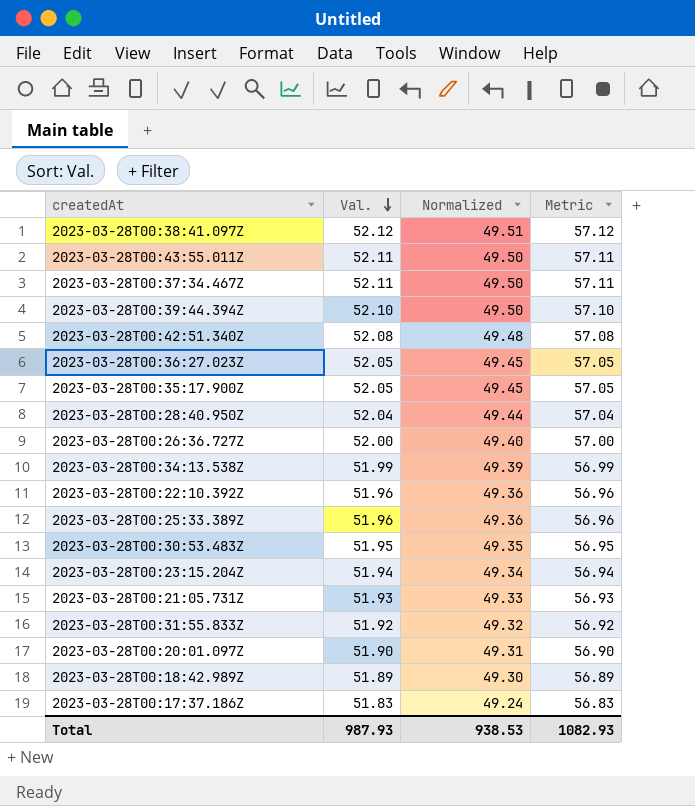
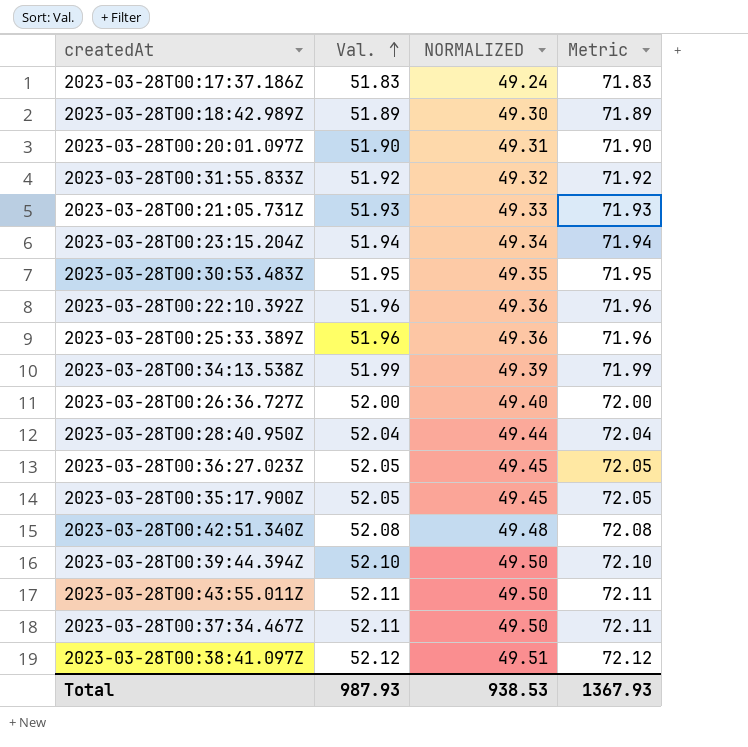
row order: Val. descending -> Val. ascending
column name: Normalized -> NORMALIZED
column Metric | formula: [Val.] + 5 -> [Val.] + 20
Total | Metric: 1082.93 -> 1367.93

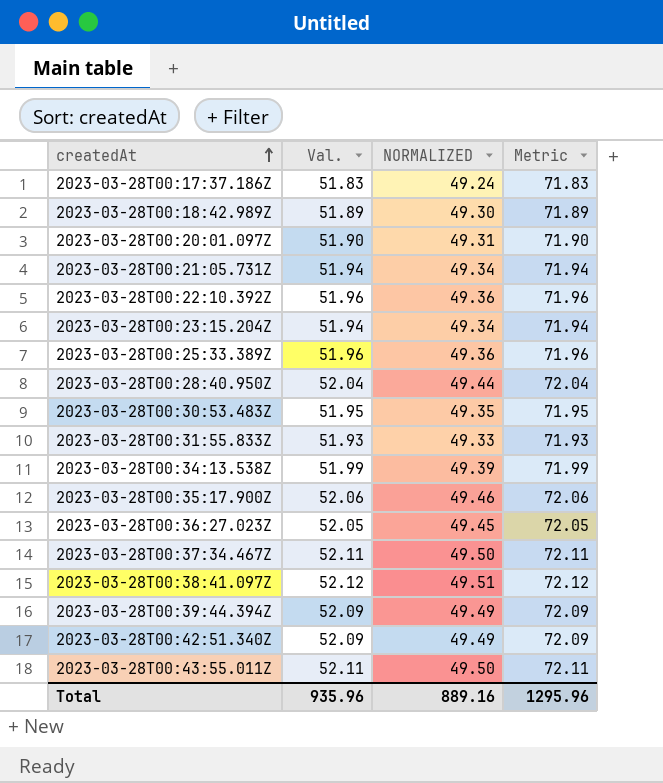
row order: Val. ascending -> createdAt ascending
row 2023-03-28T00:26:36.727Z: 52.00 | 49.40 | 72.00 -> none
2023-03-28T00:21:05.731Z | Val.: 51.93 -> 51.94
2023-03-28T00:21:05.731Z | NORMALIZED: 49.33 -> 49.34
2023-03-28T00:21:05.731Z | Metric: 71.93 -> 71.94
2023-03-28T00:31:55.833Z | Val.: 51.92 -> 51.93
2023-03-28T00:31:55.833Z | NORMALIZED: 49.32 -> 49.33
2023-03-28T00:31:55.833Z | Metric: 71.92 -> 71.93
2023-03-28T00:35:17.900Z | Val.: 52.05 -> 52.06
2023-03-28T00:35:17.900Z | NORMALIZED: 49.45 -> 49.46
2023-03-28T00:35:17.900Z | Metric: 72.05 -> 72.06
2023-03-28T00:39:44.394Z | Val.: 52.10 -> 52.09
2023-03-28T00:39:44.394Z | NORMALIZED: 49.50 -> 49.49
2023-03-28T00:39:44.394Z | Metric: 72.10 -> 72.09
2023-03-28T00:42:51.340Z | Val.: 52.08 -> 52.09
2023-03-28T00:42:51.340Z | NORMALIZED: 49.48 -> 49.49
2023-03-28T00:42:51.340Z | Metric: 72.08 -> 72.09
Total | Val.: 987.93 -> 935.96
Total | NORMALIZED: 938.53 -> 889.16
Total | Metric: 1367.93 -> 1295.96

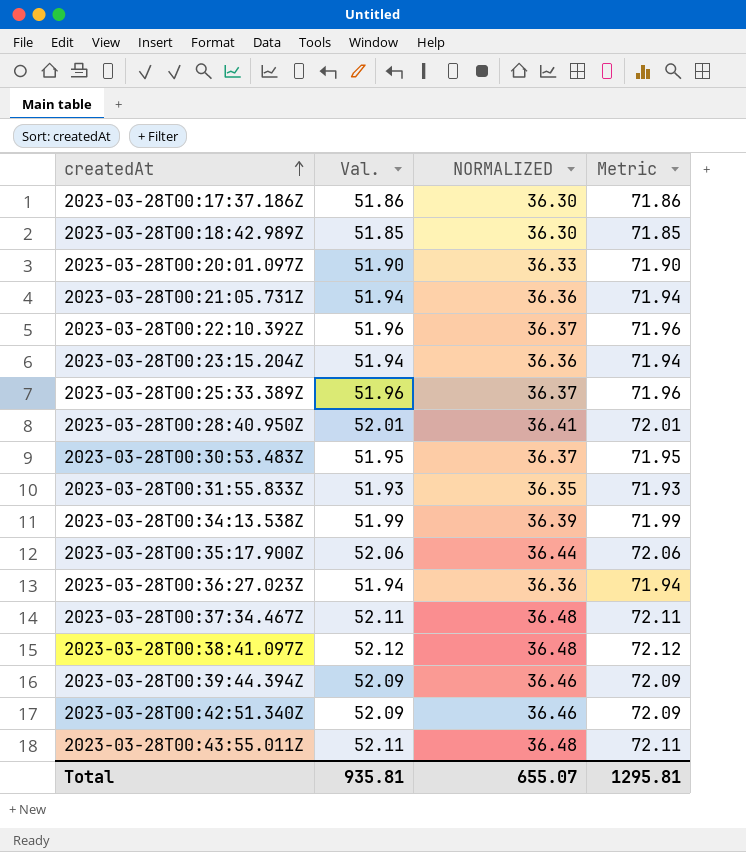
column NORMALIZED | formula: [Val.] * 0.95 -> [Val.] * 0.7
2023-03-28T00:17:37.186Z | Val.: 51.83 -> 51.86
2023-03-28T00:17:37.186Z | Metric: 71.83 -> 71.86
2023-03-28T00:18:42.989Z | Val.: 51.89 -> 51.85
2023-03-28T00:18:42.989Z | Metric: 71.89 -> 71.85
2023-03-28T00:28:40.950Z | Val.: 52.04 -> 52.01
2023-03-28T00:28:40.950Z | Metric: 72.04 -> 72.01
2023-03-28T00:36:27.023Z | Val.: 52.05 -> 51.94
2023-03-28T00:36:27.023Z | Metric: 72.05 -> 71.94
Total | Val.: 935.96 -> 935.81
Total | NORMALIZED: 889.16 -> 655.07
Total | Metric: 1295.96 -> 1295.81

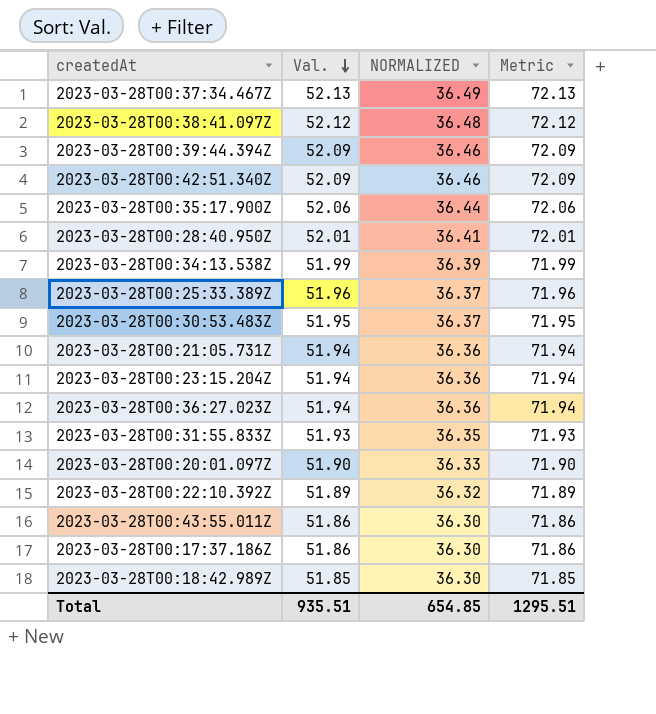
row order: createdAt ascending -> Val. descending
2023-03-28T00:37:34.467Z | Val.: 52.11 -> 52.13
2023-03-28T00:37:34.467Z | NORMALIZED: 36.48 -> 36.49
2023-03-28T00:37:34.467Z | Metric: 72.11 -> 72.13
2023-03-28T00:22:10.392Z | Val.: 51.96 -> 51.89
2023-03-28T00:22:10.392Z | NORMALIZED: 36.37 -> 36.32
2023-03-28T00:22:10.392Z | Metric: 71.96 -> 71.89
2023-03-28T00:43:55.011Z | Val.: 52.11 -> 51.86
2023-03-28T00:43:55.011Z | NORMALIZED: 36.48 -> 36.30
2023-03-28T00:43:55.011Z | Metric: 72.11 -> 71.86
Total | Val.: 935.81 -> 935.51
Total | NORMALIZED: 655.07 -> 654.85
Total | Metric: 1295.81 -> 1295.51

